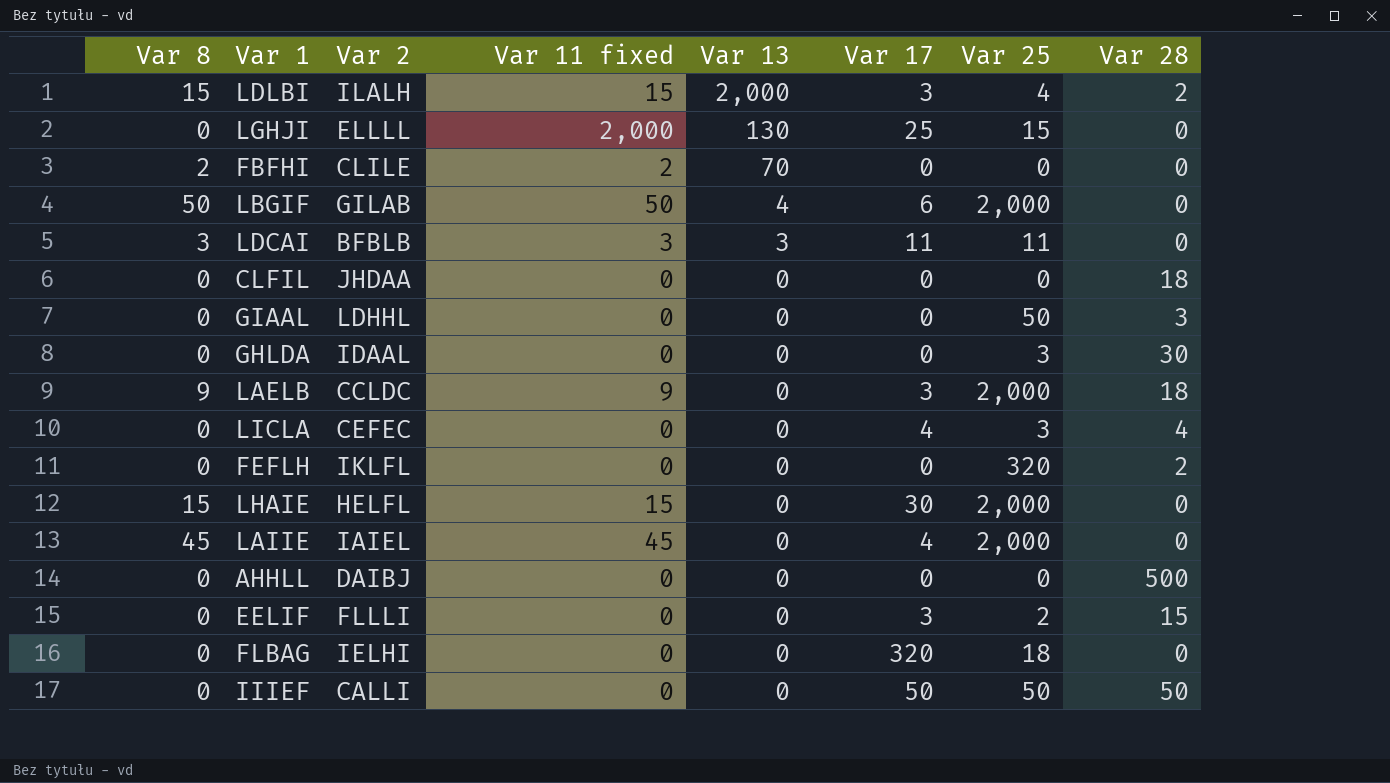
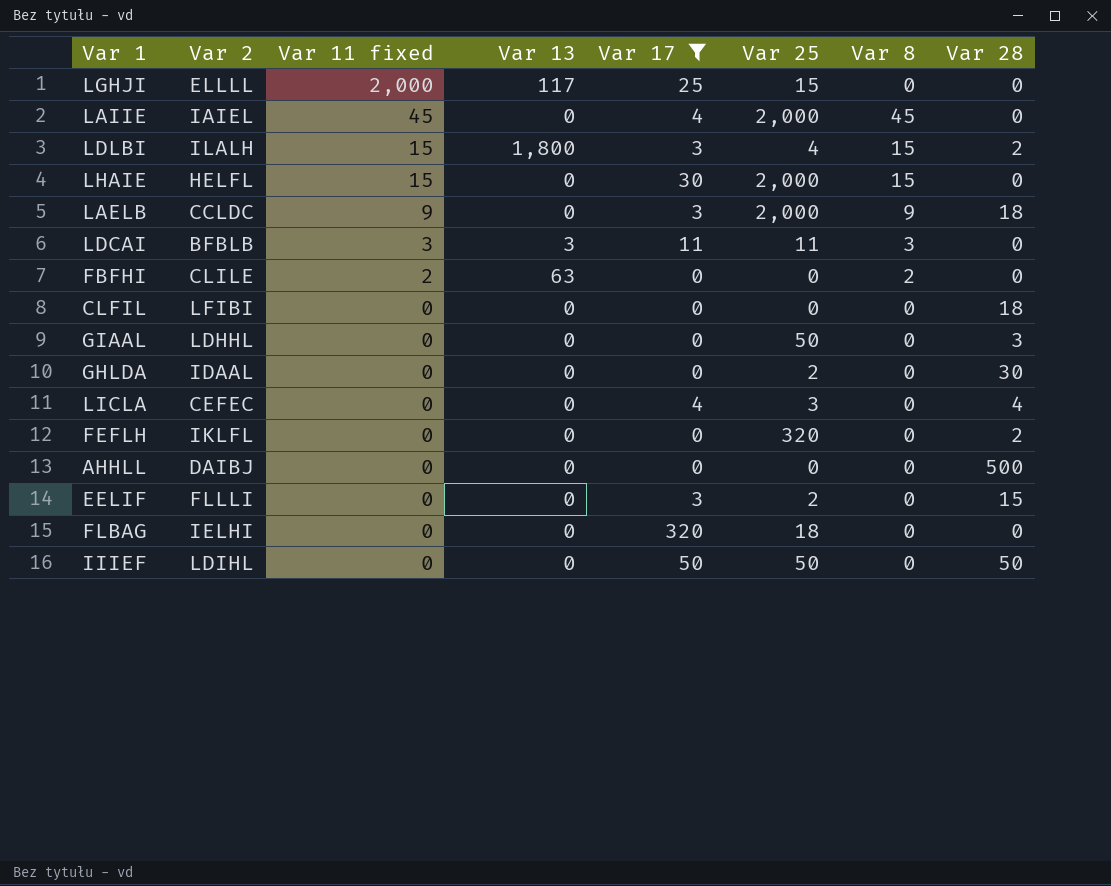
filter: none -> Var 17 != 6
row order: Var 13 descending -> Var 11 fixed descending
column Var 8 | position: 1 -> 7
LGHJI | Var 13: 130 -> 117
LDLBI | Var 13: 2,000 -> 1,800
FBFHI | Var 13: 70 -> 63
CLFIL | Var 2: JHDAA -> LFIBI
GHLDA | Var 25: 3 -> 2
IIIEF | Var 2: CALLI -> LDIHL

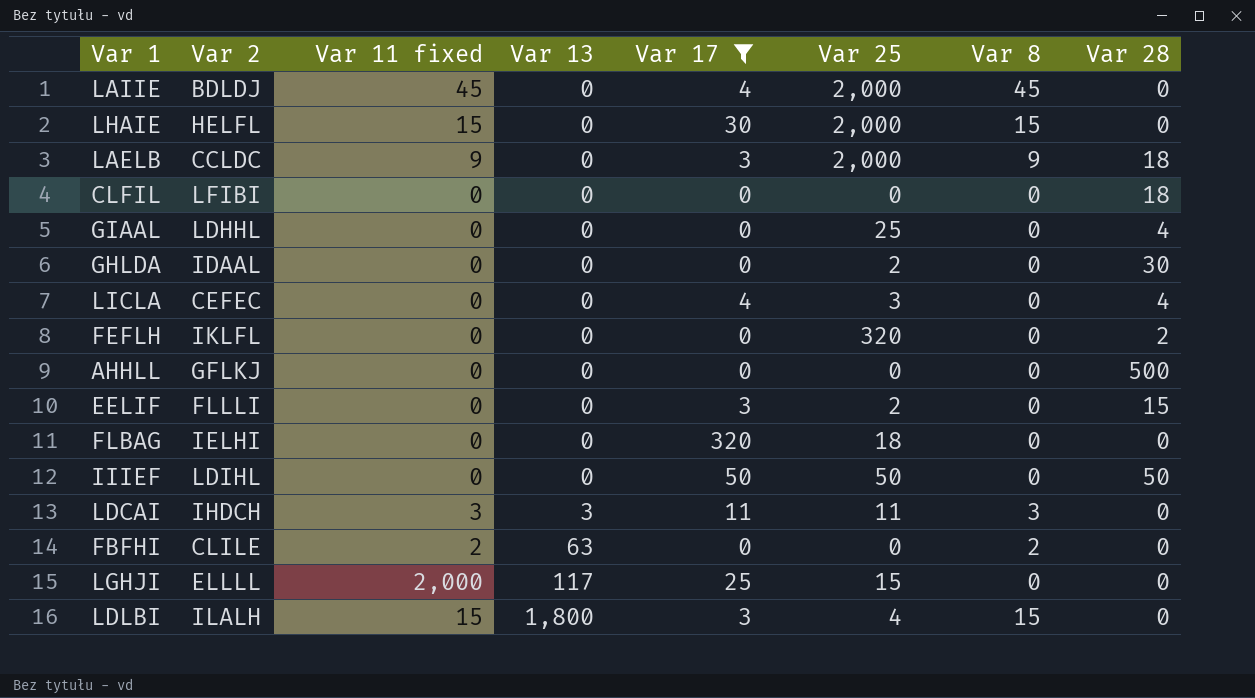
row order: Var 11 fixed descending -> Var 13 ascending
LAIIE | Var 2: IAIEL -> BDLDJ
GIAAL | Var 25: 50 -> 25
GIAAL | Var 28: 3 -> 4
AHHLL | Var 2: DAIBJ -> GFLKJ
LDCAI | Var 2: BFBLB -> IHDCH
LDLBI | Var 28: 2 -> 0

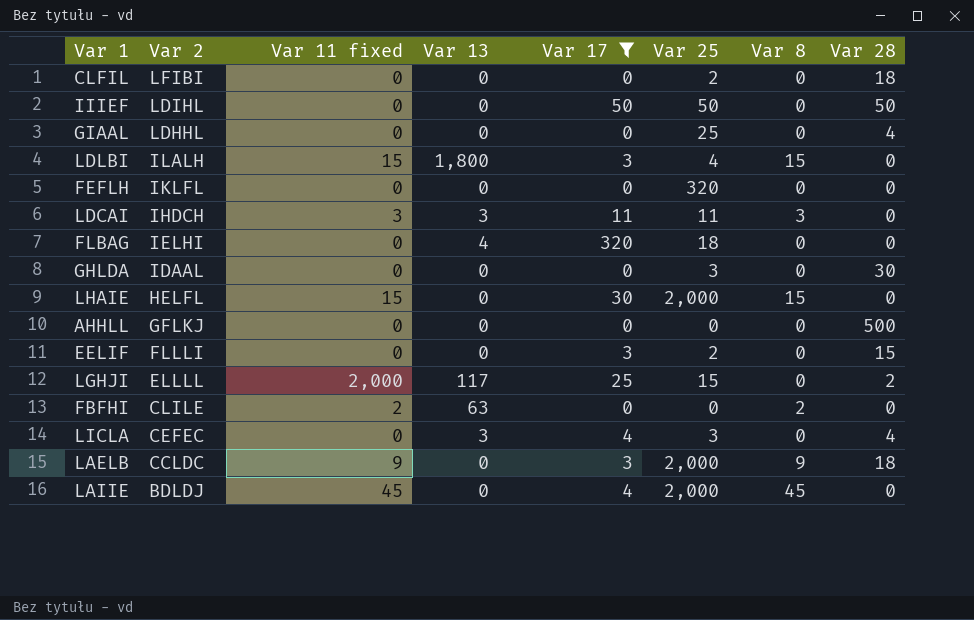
row order: Var 13 ascending -> Var 2 descending
CLFIL | Var 25: 0 -> 2
FEFLH | Var 28: 2 -> 0
FLBAG | Var 13: 0 -> 4
GHLDA | Var 25: 2 -> 3
LGHJI | Var 28: 0 -> 2
LICLA | Var 13: 0 -> 3

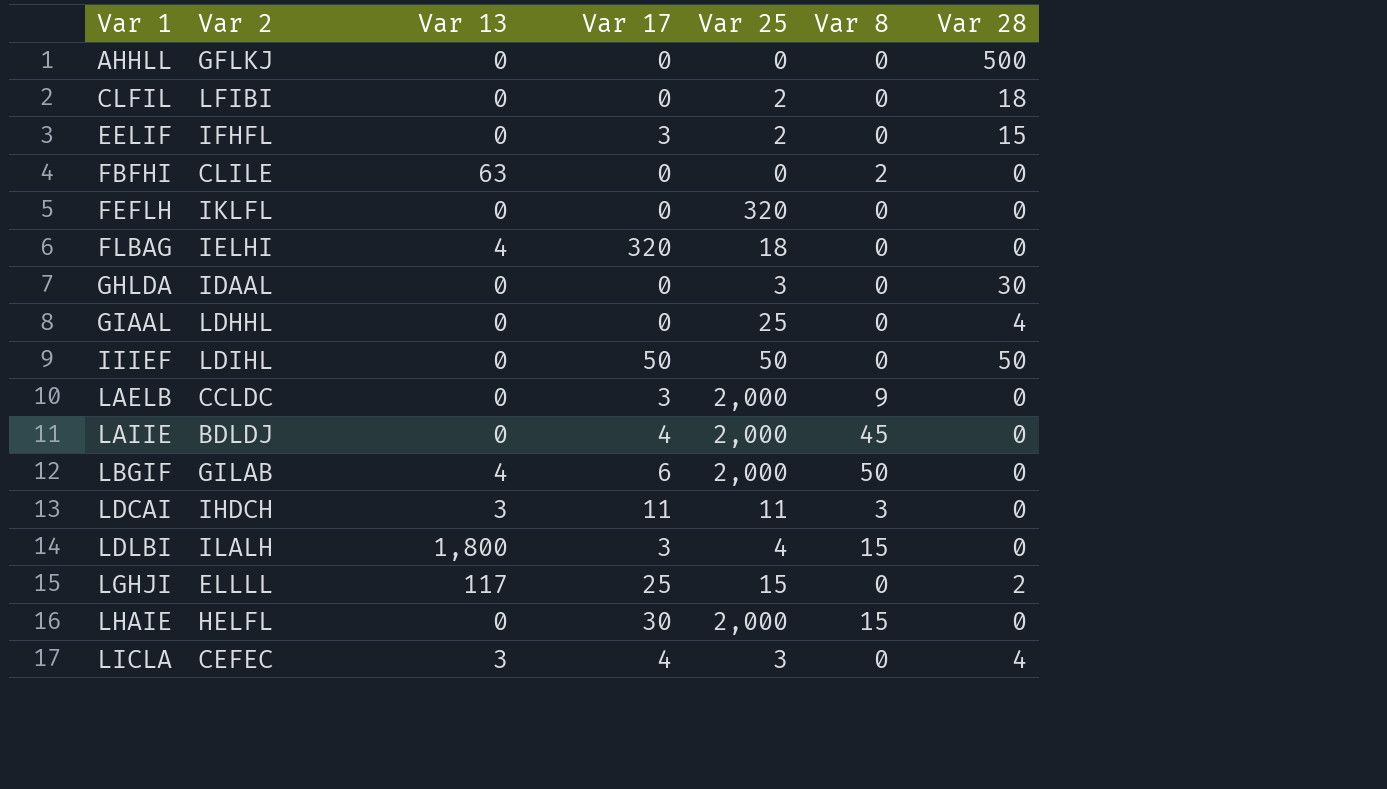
filter: Var 17 != 6 -> none
row order: Var 2 descending -> Var 1 ascending
column Var 11 fixed | position: 3 -> none
EELIF | Var 2: FLLLI -> IFHFL
LAELB | Var 28: 18 -> 0

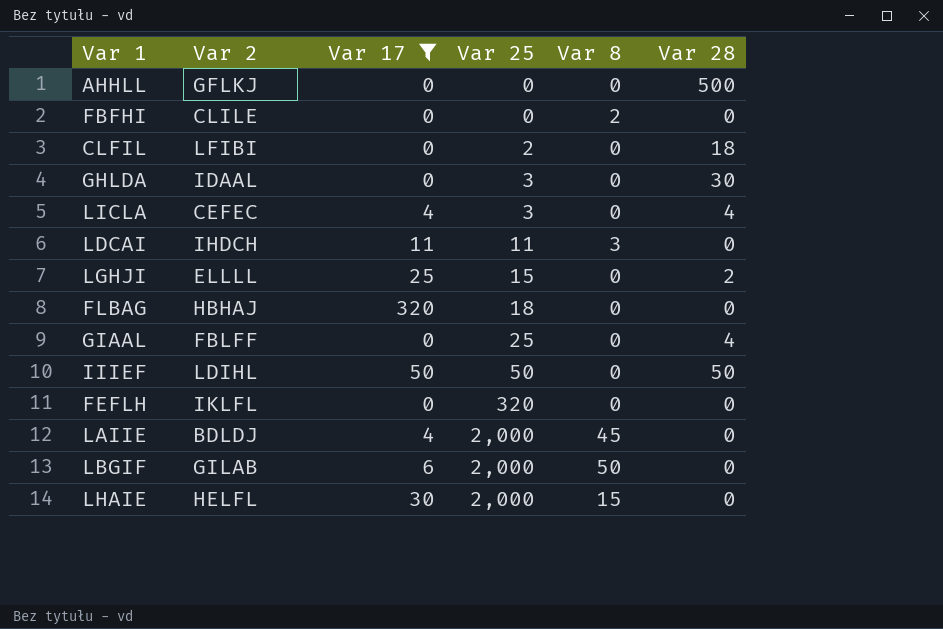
filter: none -> Var 17 != 3
row order: Var 1 ascending -> Var 25 ascending
column Var 13 | position: 3 -> none
FLBAG | Var 2: IELHI -> HBHAJ
GIAAL | Var 2: LDHHL -> FBLFF

